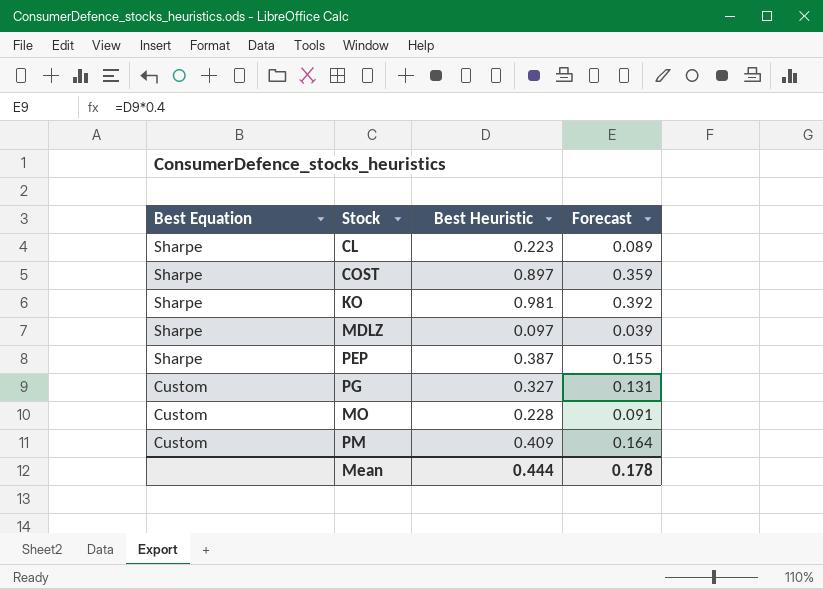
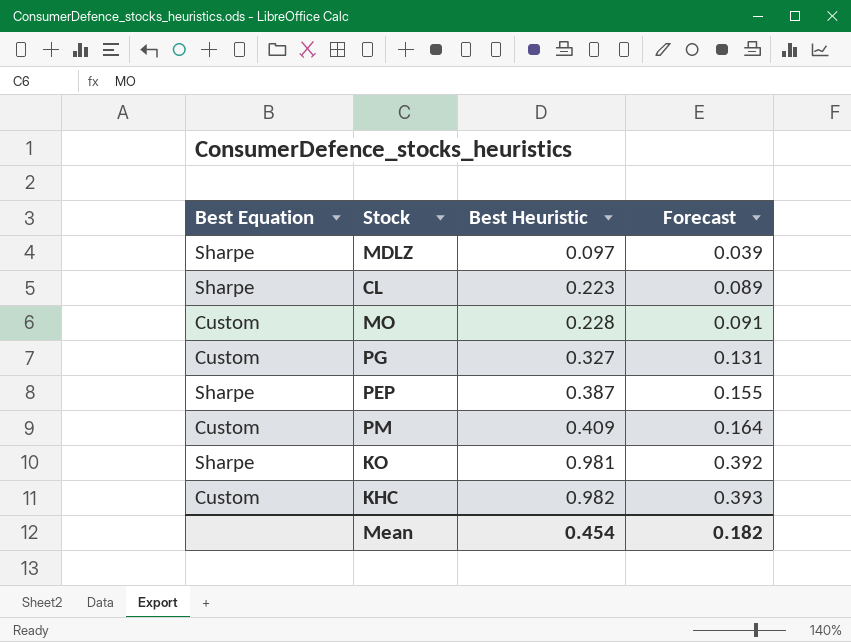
row order: Best Equation descending -> Best Heuristic ascending
row COST: Sharpe | 0.897 | 0.359 -> none
row KHC: none -> Custom | 0.982 | 0.393
Mean | Best Heuristic: 0.444 -> 0.454
Mean | Forecast: 0.178 -> 0.182

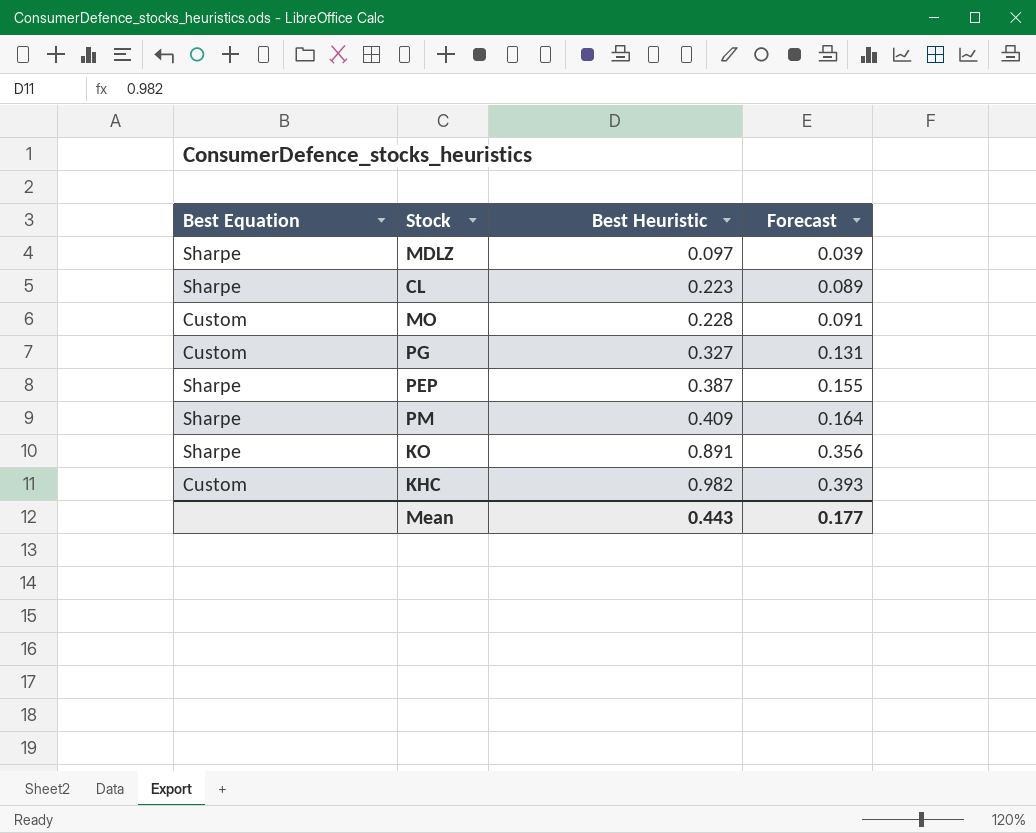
PM | Best Equation: Custom -> Sharpe
KO | Best Heuristic: 0.981 -> 0.891
KO | Forecast: 0.392 -> 0.356
Mean | Best Heuristic: 0.454 -> 0.443
Mean | Forecast: 0.182 -> 0.177

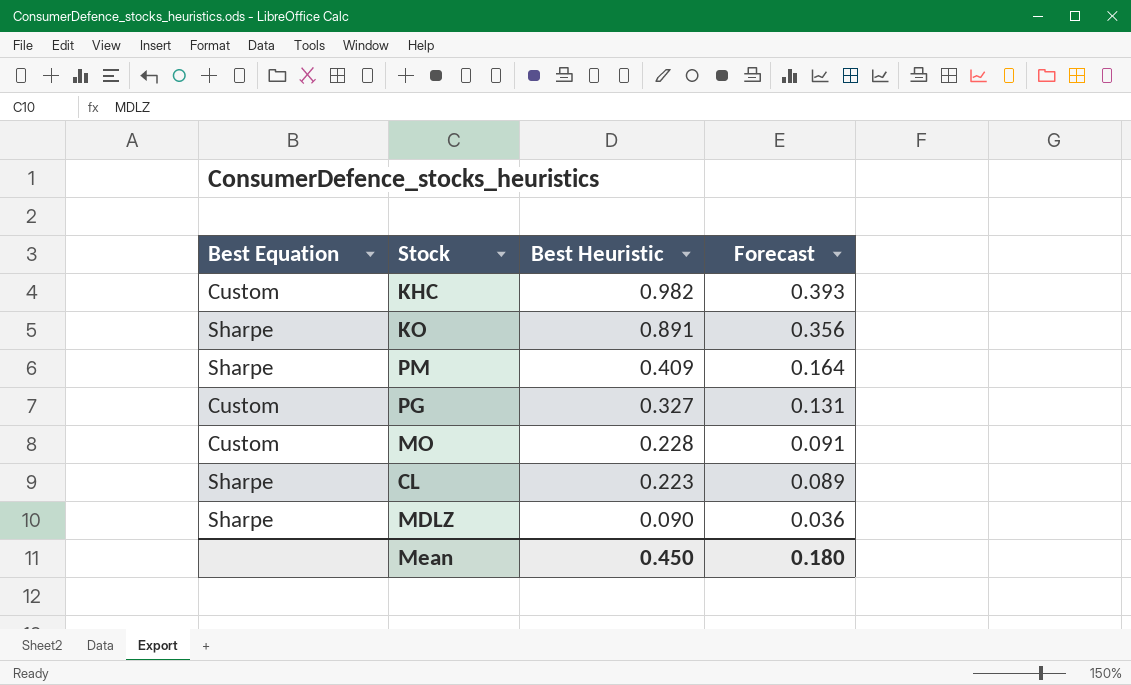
row order: Best Heuristic ascending -> Best Heuristic descending
row PEP: Sharpe | 0.387 | 0.155 -> none
MDLZ | Best Heuristic: 0.097 -> 0.090
MDLZ | Forecast: 0.039 -> 0.036
Mean | Best Heuristic: 0.443 -> 0.450
Mean | Forecast: 0.177 -> 0.180

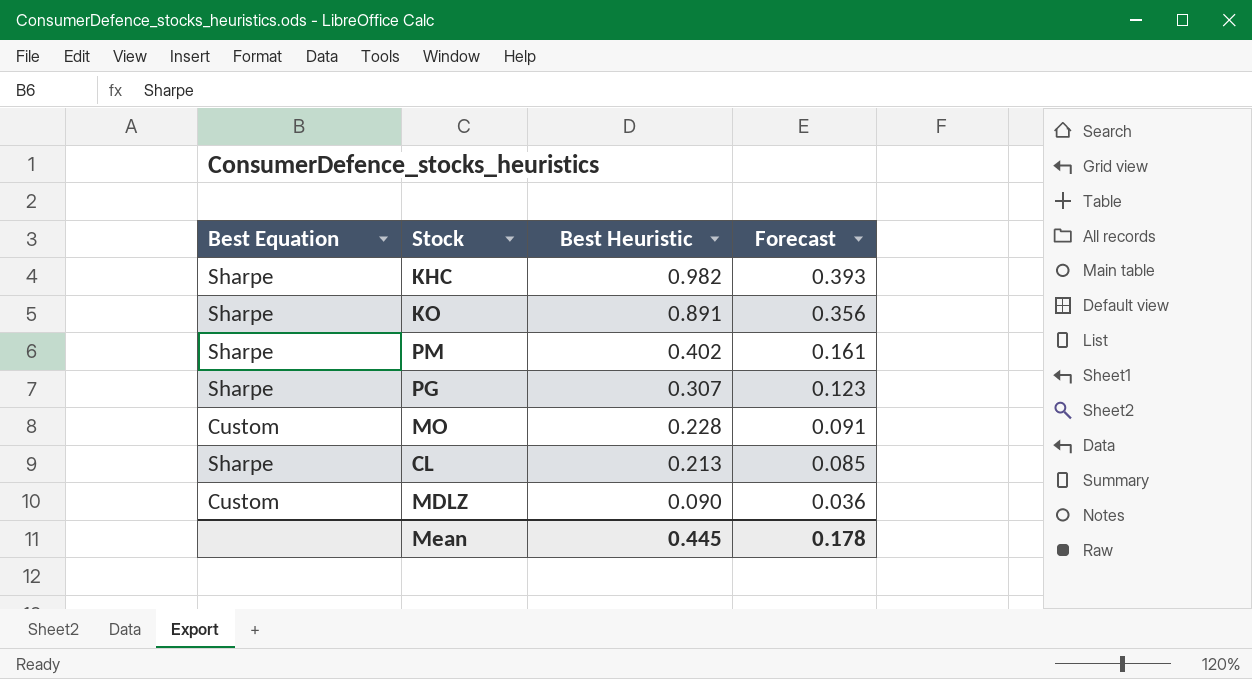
KHC | Best Equation: Custom -> Sharpe
PM | Best Heuristic: 0.409 -> 0.402
PM | Forecast: 0.164 -> 0.161
PG | Best Equation: Custom -> Sharpe
PG | Best Heuristic: 0.327 -> 0.307
PG | Forecast: 0.131 -> 0.123
CL | Best Heuristic: 0.223 -> 0.213
CL | Forecast: 0.089 -> 0.085
MDLZ | Best Equation: Sharpe -> Custom
Mean | Best Heuristic: 0.450 -> 0.445
Mean | Forecast: 0.180 -> 0.178

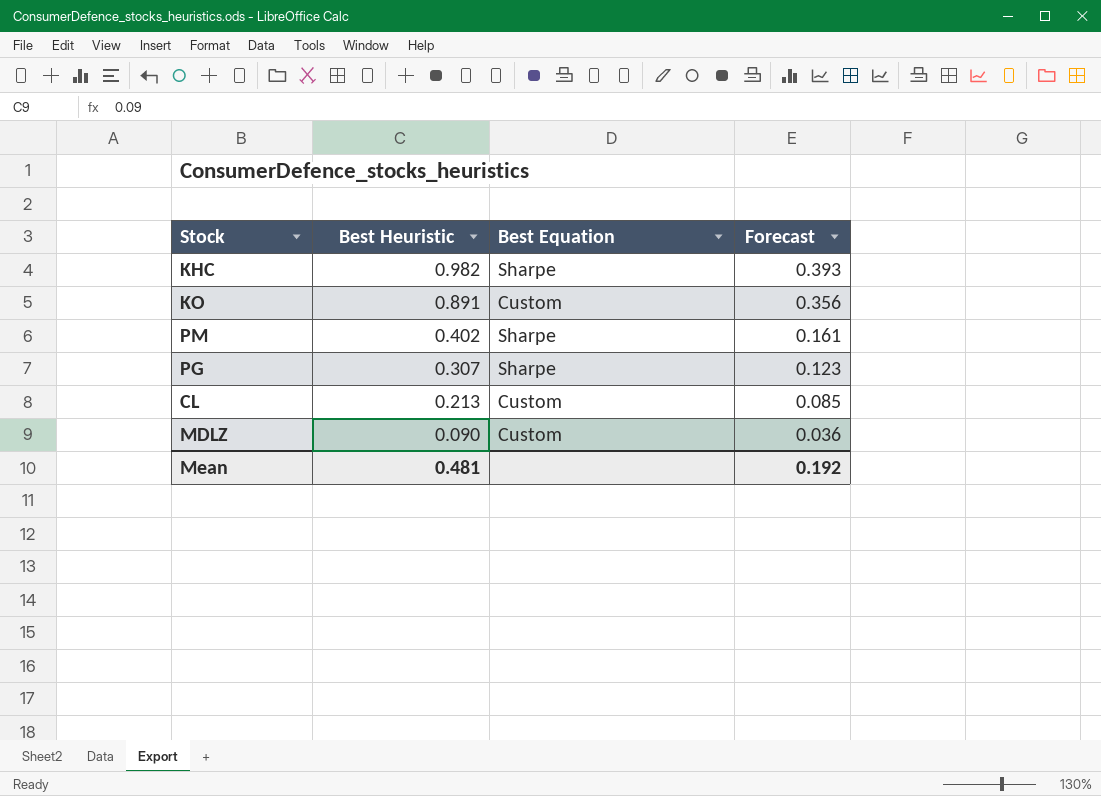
column Best Equation | position: 1 -> 3
row MO: Custom | 0.228 | 0.091 -> none
KO | Best Equation: Sharpe -> Custom
CL | Best Equation: Sharpe -> Custom
Mean | Best Heuristic: 0.445 -> 0.481
Mean | Forecast: 0.178 -> 0.192

